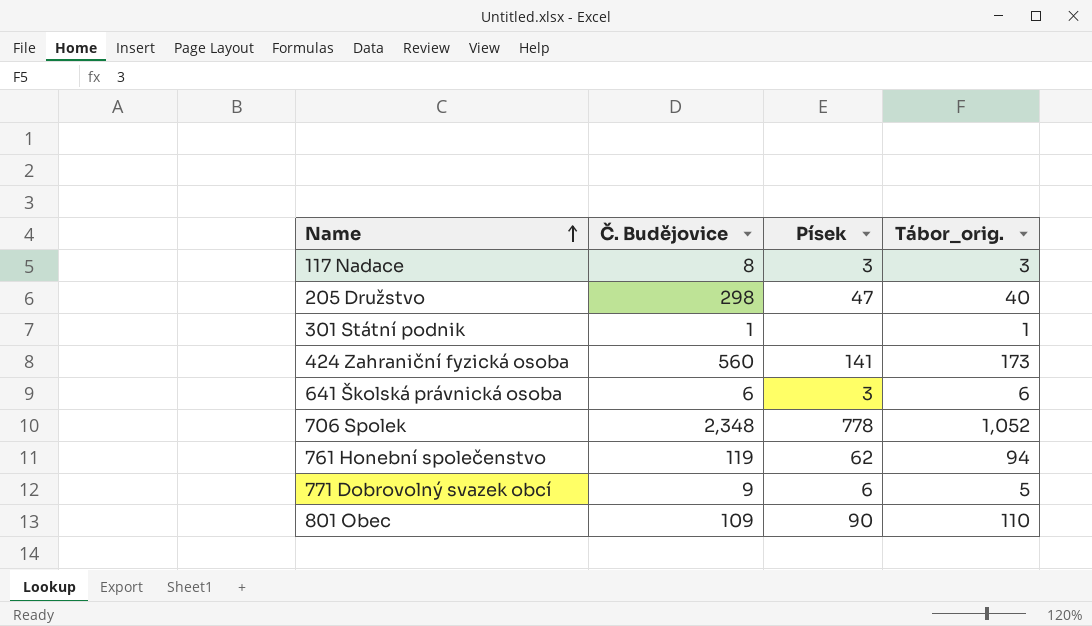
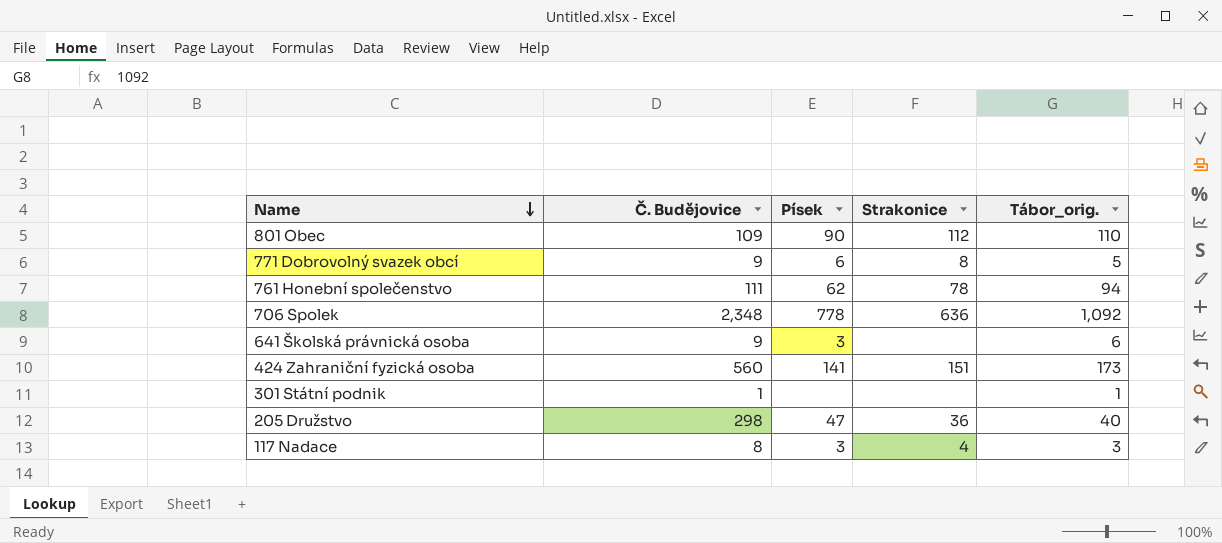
row order: Name ascending -> Name descending
column Strakonice | position: none -> 4
761 Honební společenstvo | Č. Budějovice: 119 -> 111
706 Spolek | Tábor_orig.: 1,052 -> 1,092
641 Školská právnická osoba | Č. Budějovice: 6 -> 9

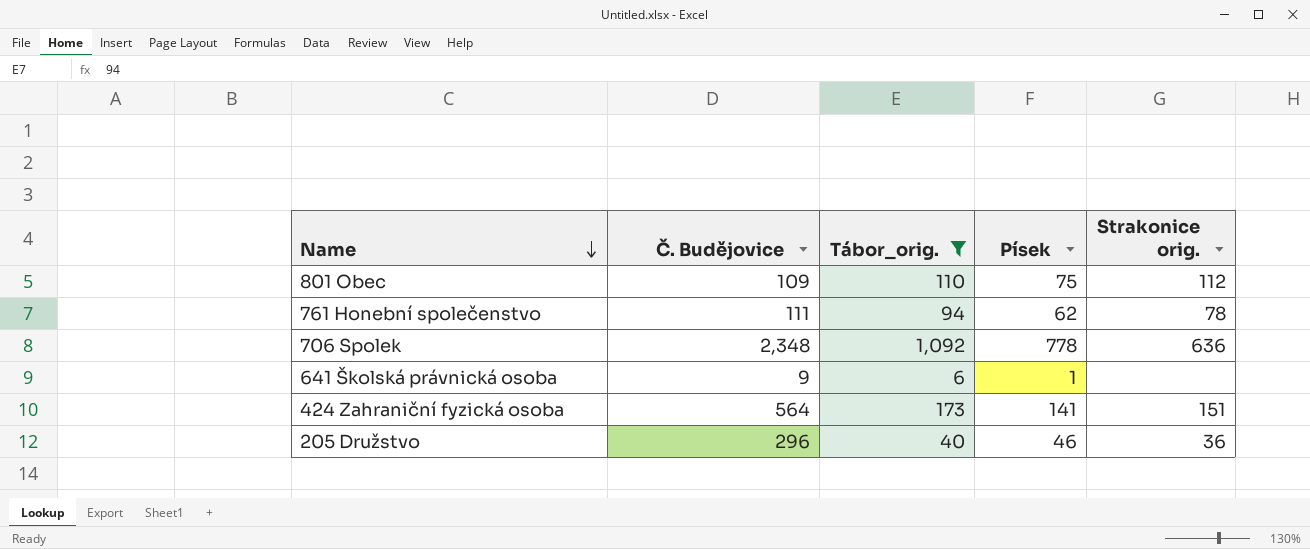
filter: none -> Tábor_orig. >= 6
column Tábor_orig. | position: 5 -> 3
column name: Strakonice -> Strakonice orig.
801 Obec | Písek: 90 -> 75
641 Školská právnická osoba | Písek: 3 -> 1
424 Zahraniční fyzická osoba | Č. Budějovice: 560 -> 564
205 Družstvo | Č. Budějovice: 298 -> 296
205 Družstvo | Písek: 47 -> 46

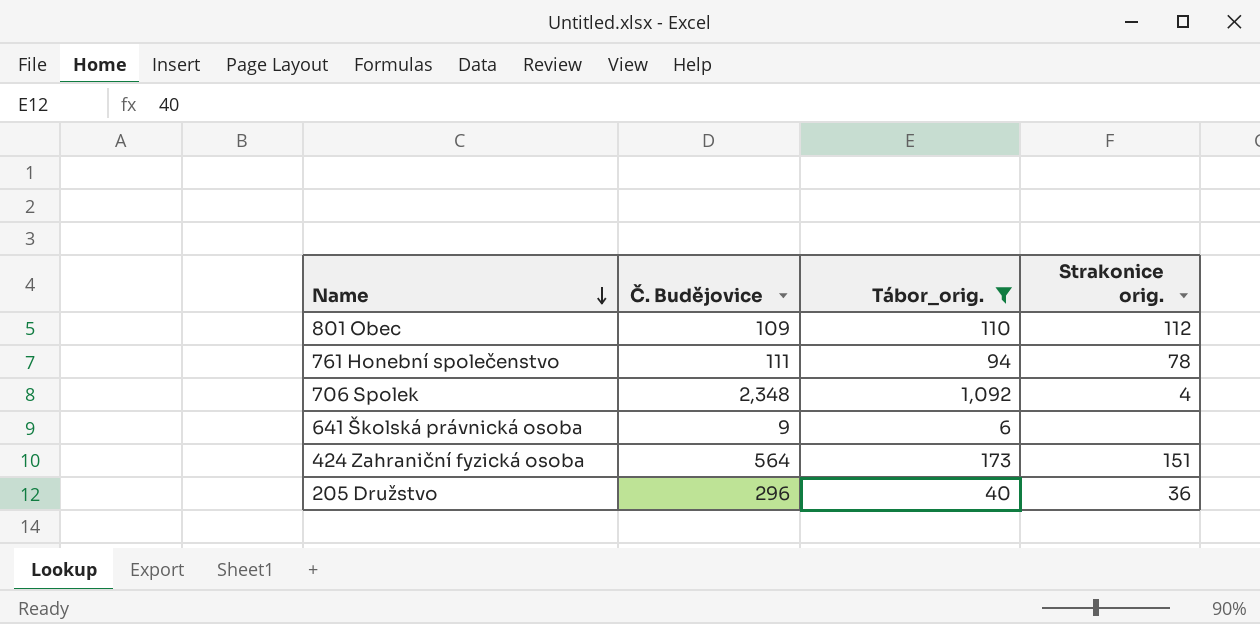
column Písek | position: 4 -> none
706 Spolek | Strakonice orig.: 636 -> 4

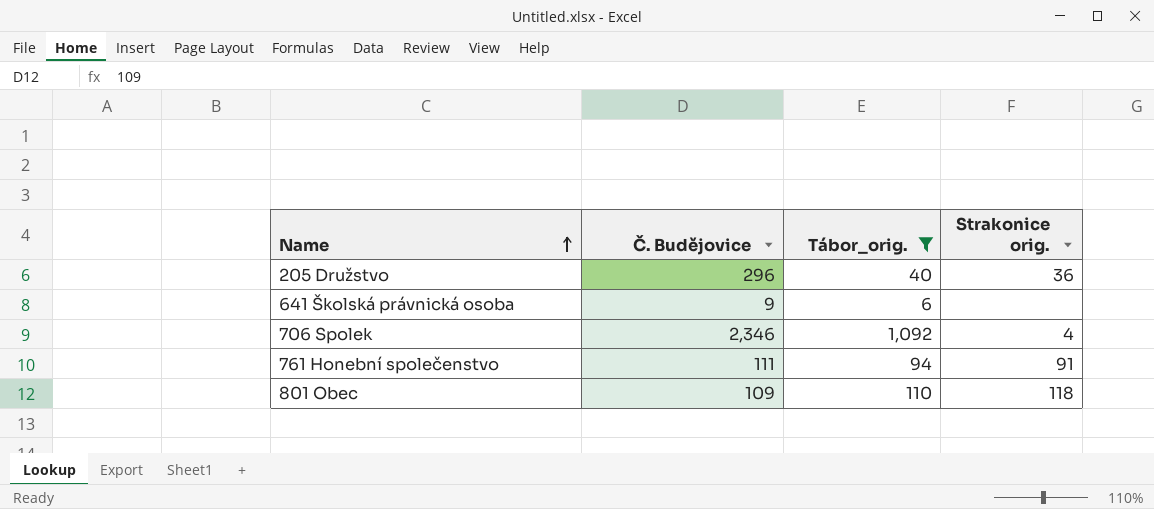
row order: Name descending -> Name ascending
row 424 Zahraniční fyzická osoba: 564 | 173 | 151 -> none
706 Spolek | Č. Budějovice: 2,348 -> 2,346
761 Honební společenstvo | Strakonice orig.: 78 -> 91
801 Obec | Strakonice orig.: 112 -> 118

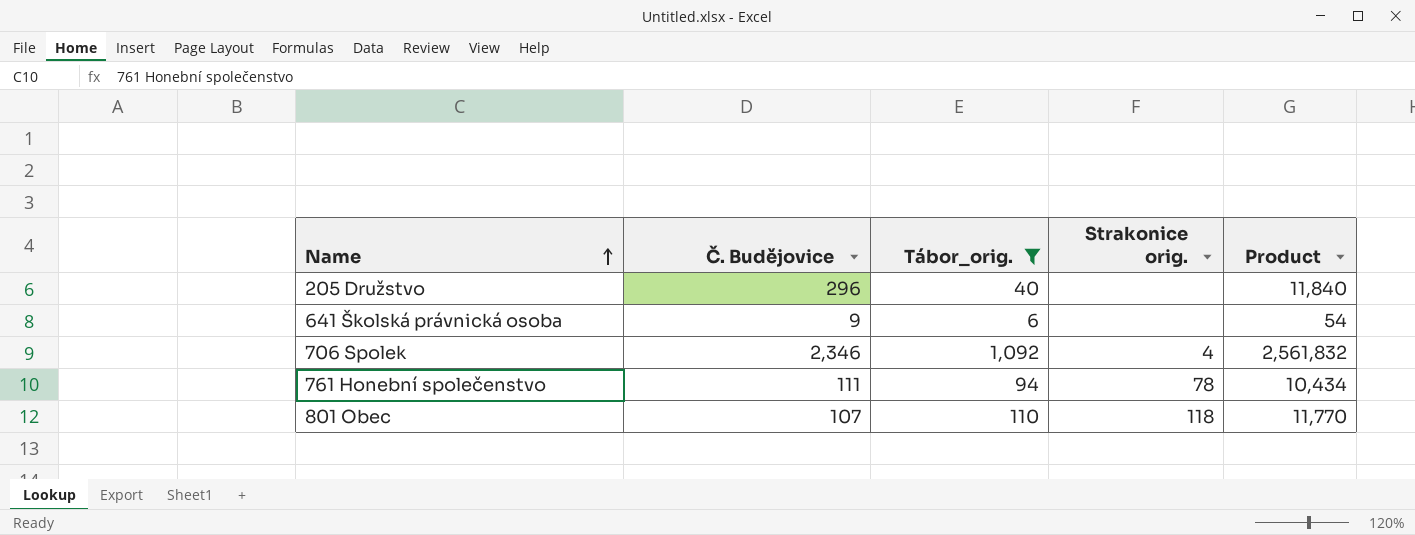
column Product | formula: none -> [Č. Budějovice] * [Tábor_orig.]
205 Družstvo | Strakonice orig.: 36 -> none
761 Honební společenstvo | Strakonice orig.: 91 -> 78
801 Obec | Č. Budějovice: 109 -> 107

